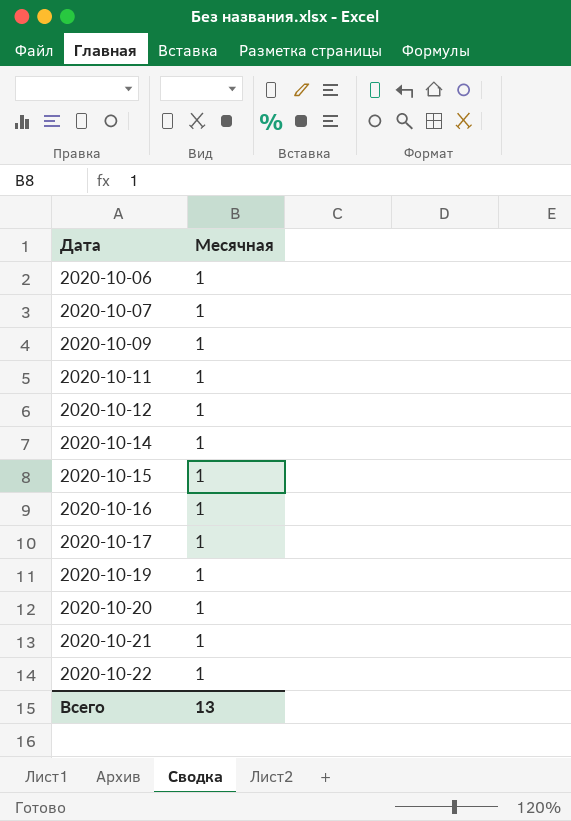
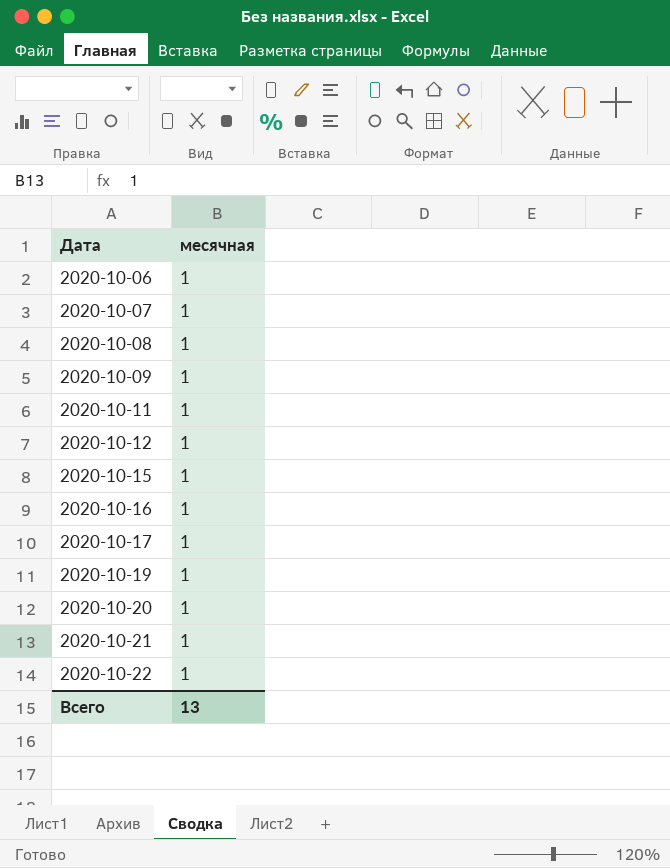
column name: Месячная -> месячная
row 2020-10-14: 1 -> none
row 2020-10-08: none -> 1

